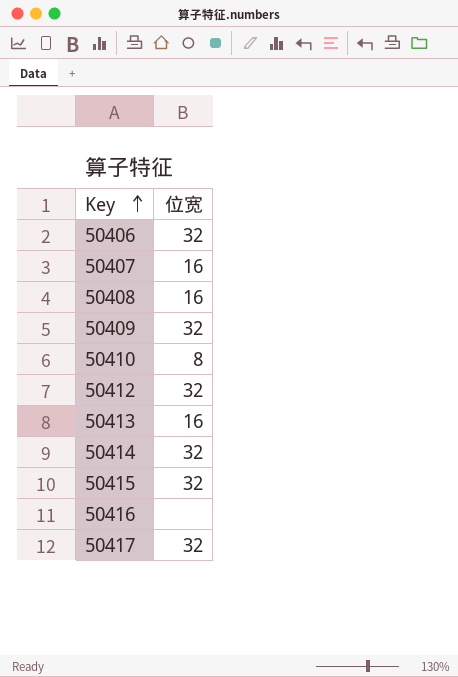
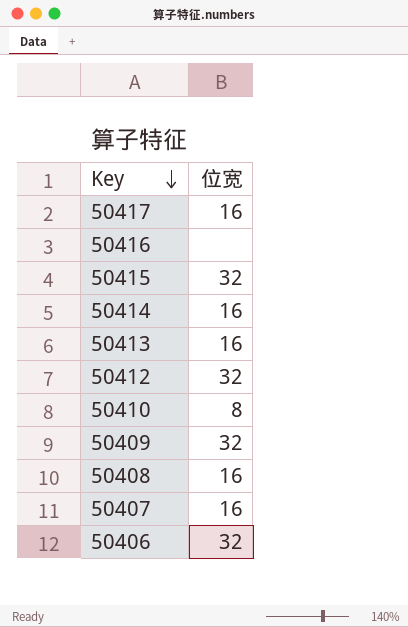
row order: Key ascending -> Key descending
50417 | 位宽: 32 -> 16
50414 | 位宽: 32 -> 16

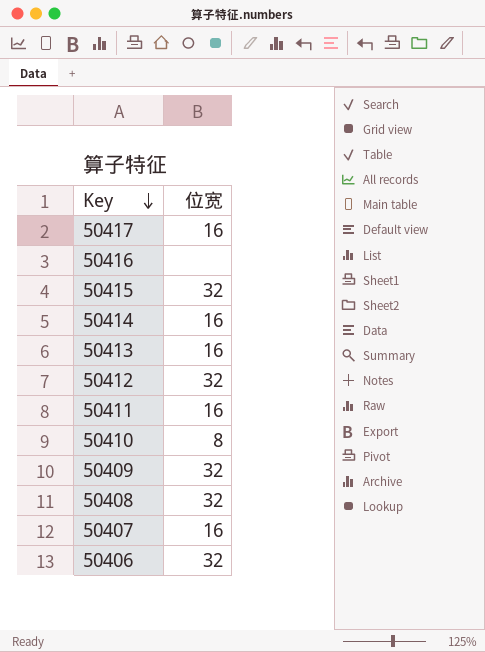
row 50411: none -> 16
50408 | 位宽: 16 -> 32

